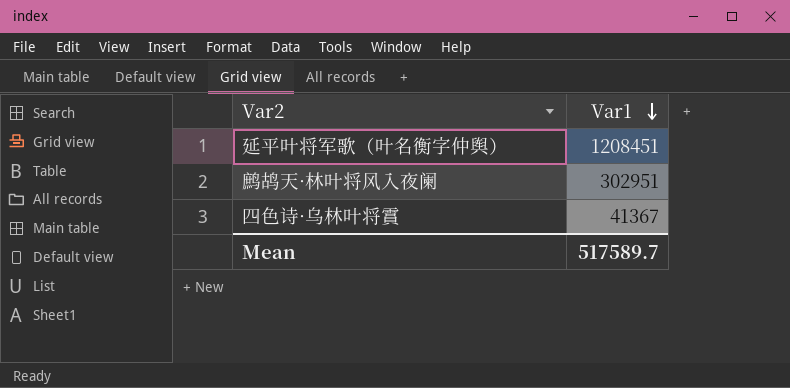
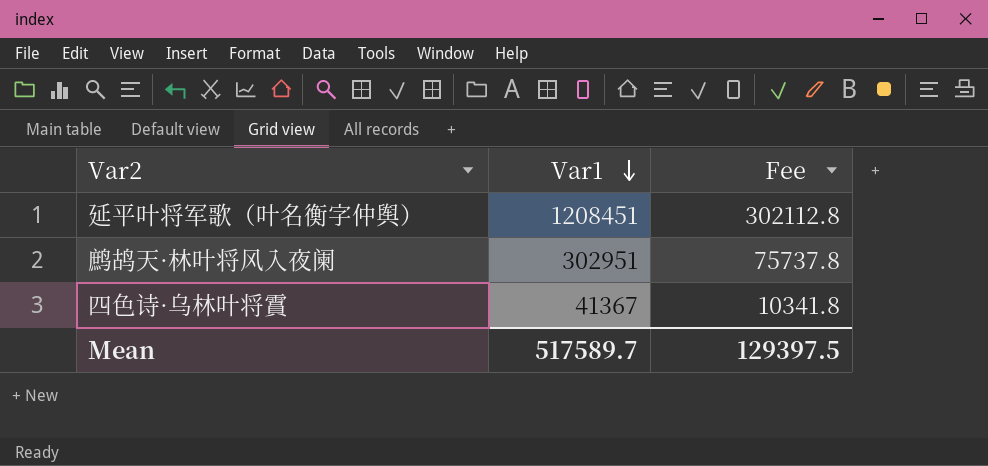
column Fee | formula: none -> [Var1] * 0.25

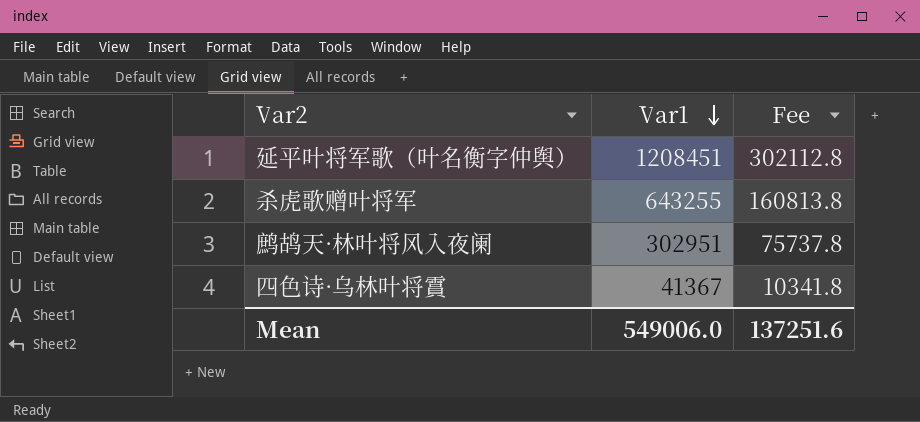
row 杀虎歌赠叶将军: none -> 643255 | 160813.8
Mean | Var1: 517589.7 -> 549006.0
Mean | Fee: 129397.5 -> 137251.6

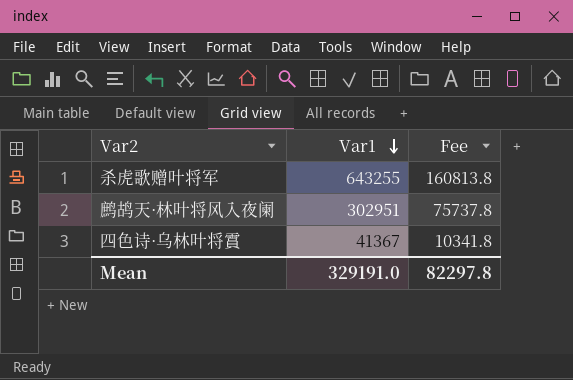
row 延平叶将军歌（叶名衡字仲舆）: 1208451 | 302112.8 -> none
Mean | Var1: 549006.0 -> 329191.0
Mean | Fee: 137251.6 -> 82297.8

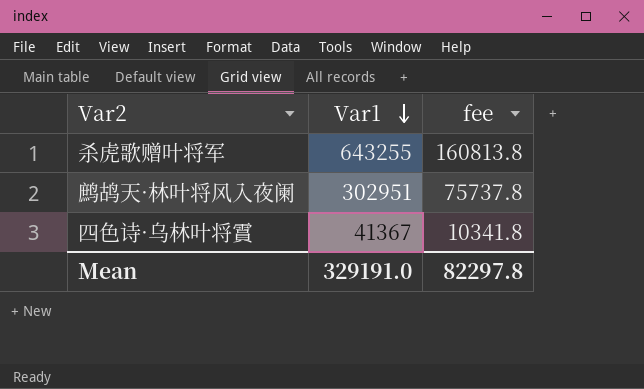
column name: Fee -> fee

